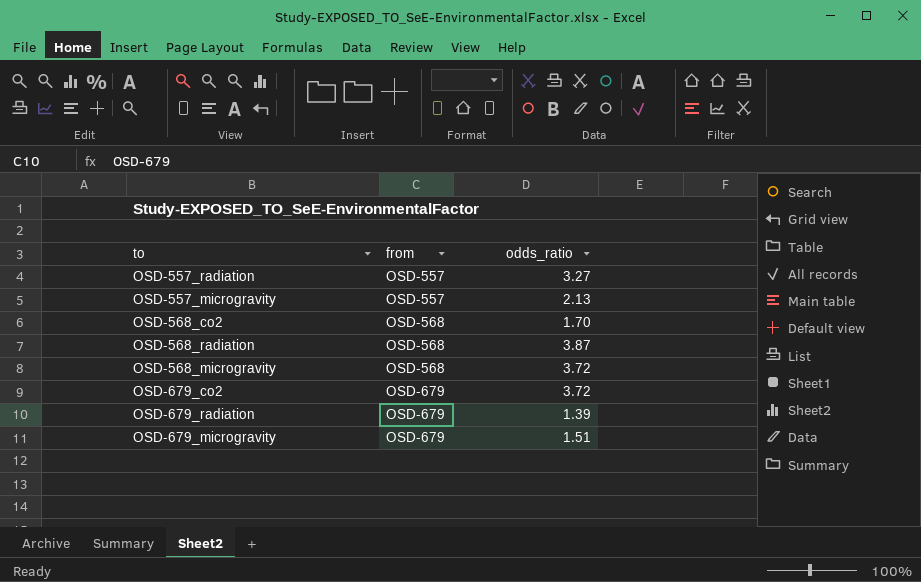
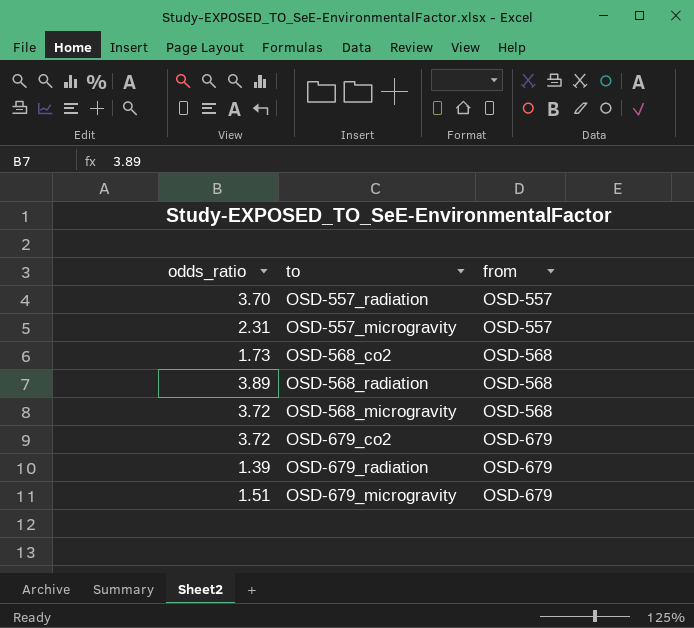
column odds_ratio | position: 3 -> 1
OSD-557_radiation | odds_ratio: 3.27 -> 3.70
OSD-557_microgravity | odds_ratio: 2.13 -> 2.31
OSD-568_co2 | odds_ratio: 1.70 -> 1.73
OSD-568_radiation | odds_ratio: 3.87 -> 3.89

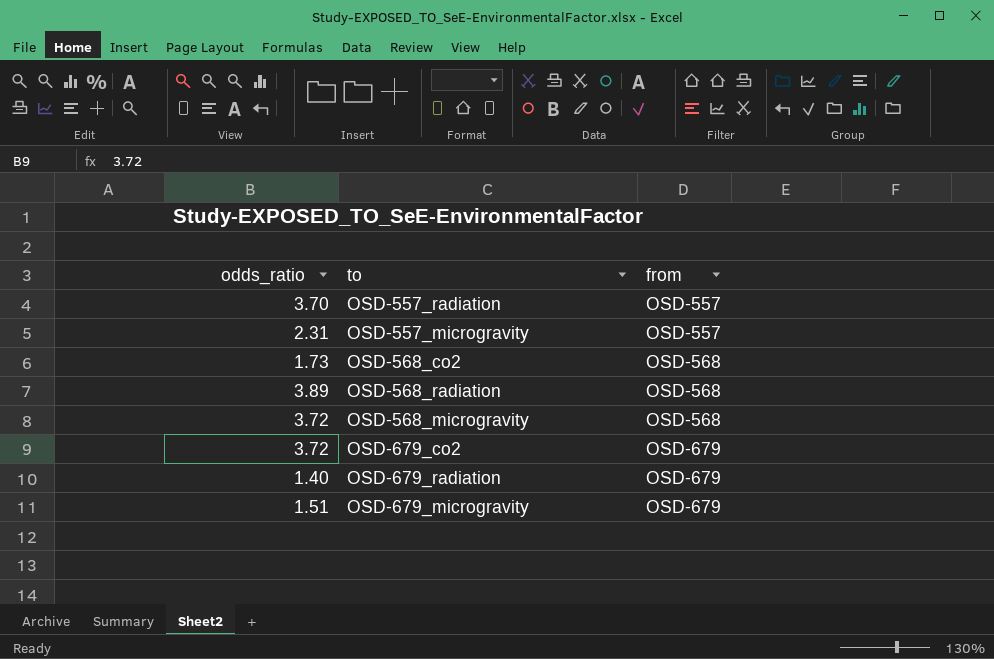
OSD-679_radiation | odds_ratio: 1.39 -> 1.40

